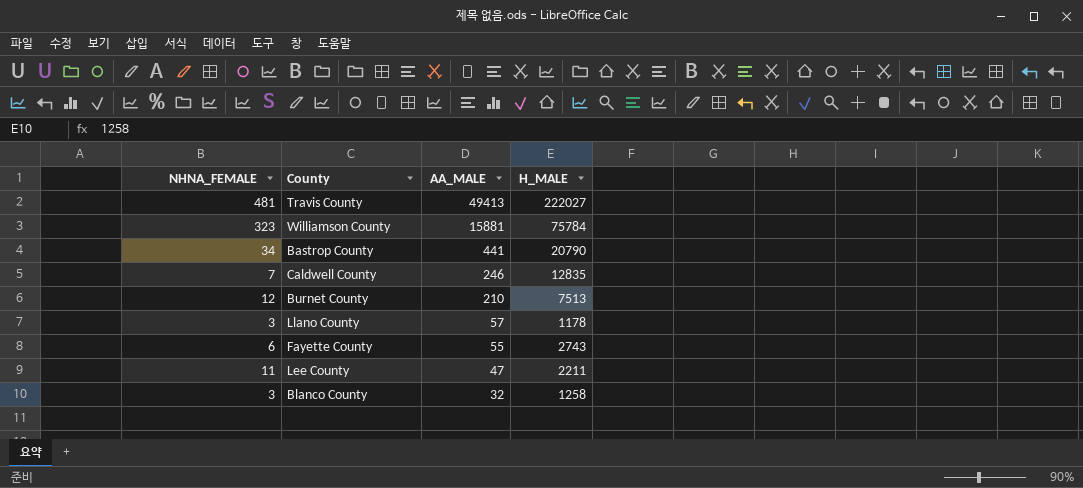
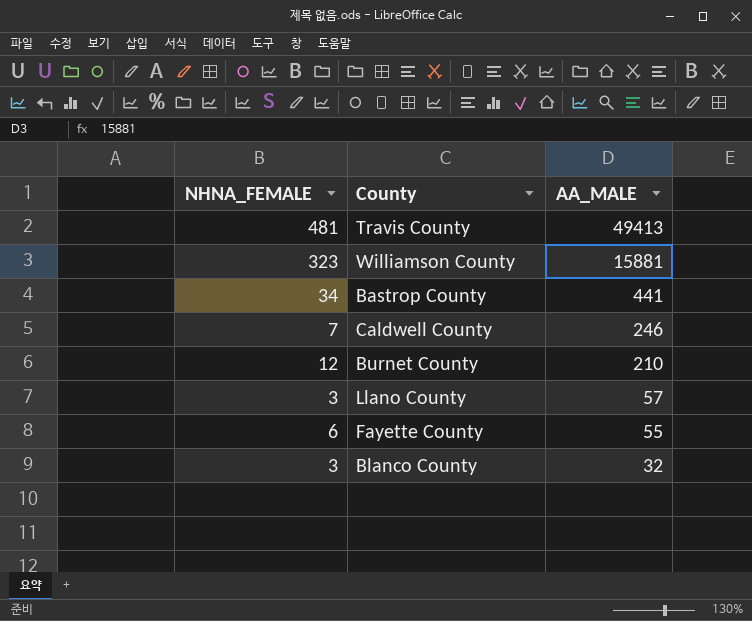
column H_MALE | position: 4 -> none
row Lee County: 11 | 47 | 2211 -> none

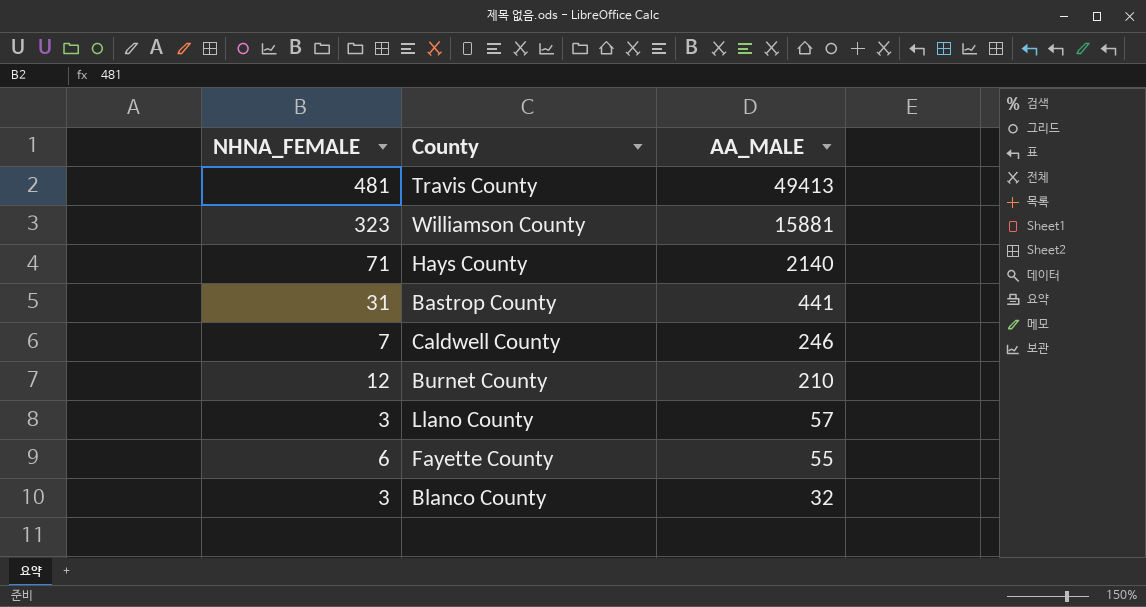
row Hays County: none -> 71 | 2140
Bastrop County | NHNA_FEMALE: 34 -> 31

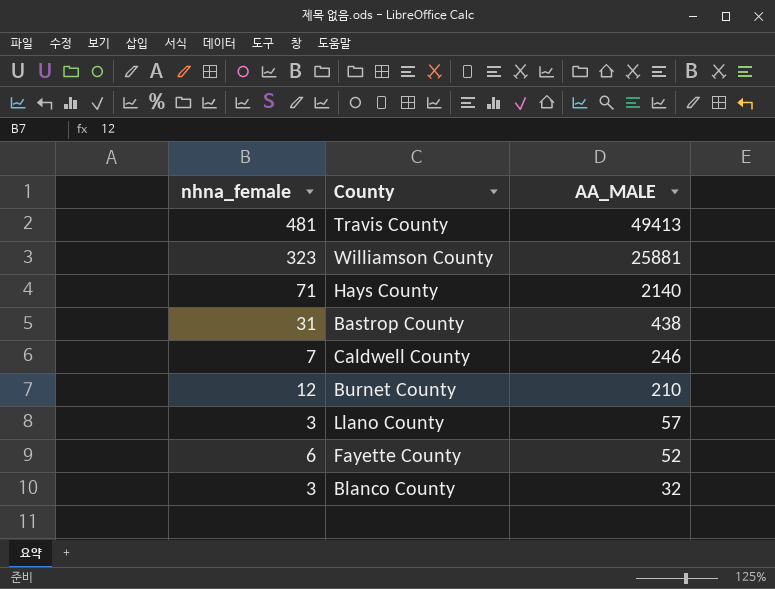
column name: NHNA_FEMALE -> nhna_female
Williamson County | AA_MALE: 15881 -> 25881
Bastrop County | AA_MALE: 441 -> 438
Fayette County | AA_MALE: 55 -> 52

